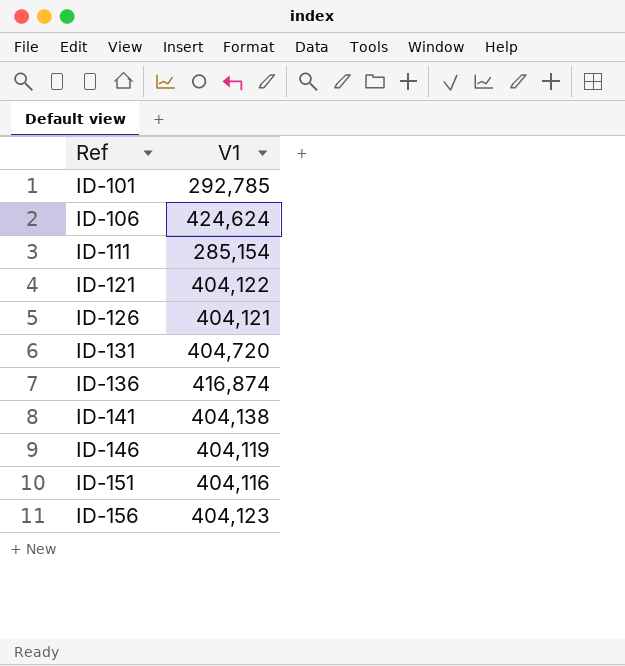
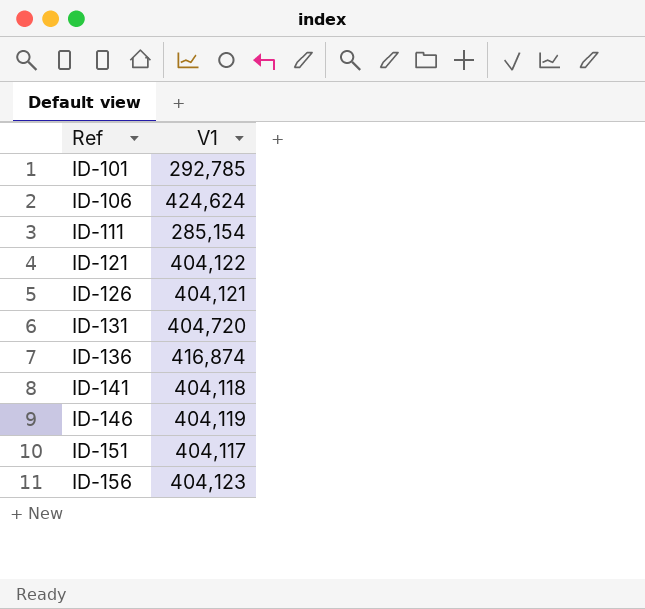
ID-141 | V1: 404,138 -> 404,118
ID-151 | V1: 404,116 -> 404,117

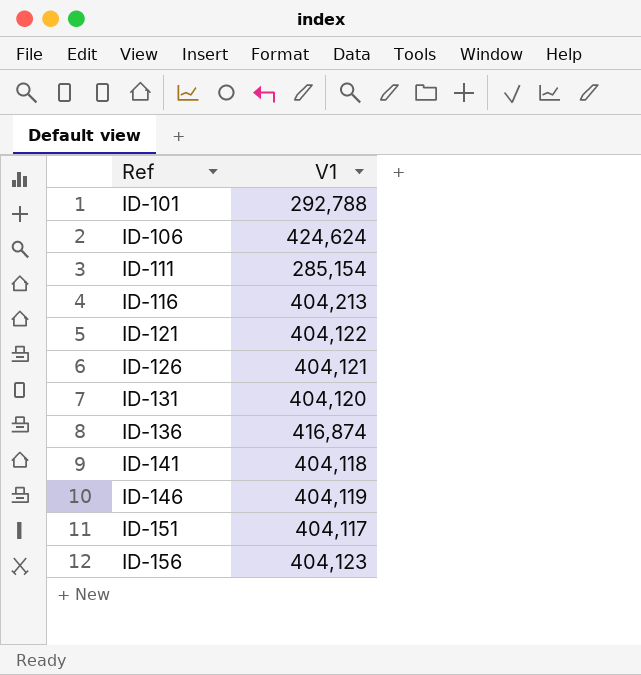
ID-101 | V1: 292,785 -> 292,788
row ID-116: none -> 404,213
ID-131 | V1: 404,720 -> 404,120

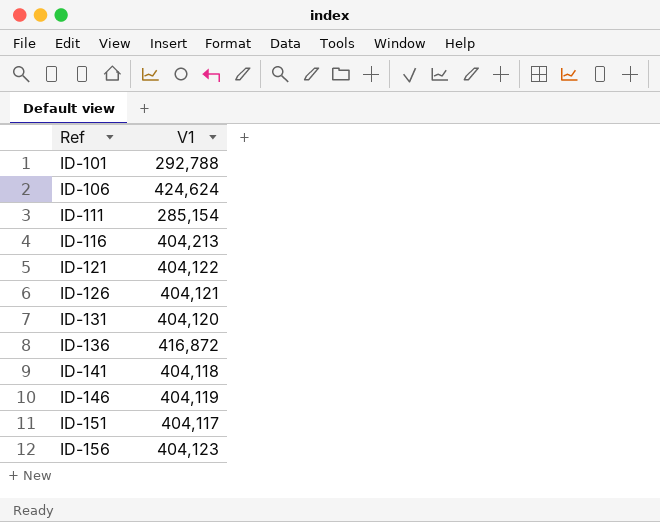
ID-136 | V1: 416,874 -> 416,872

